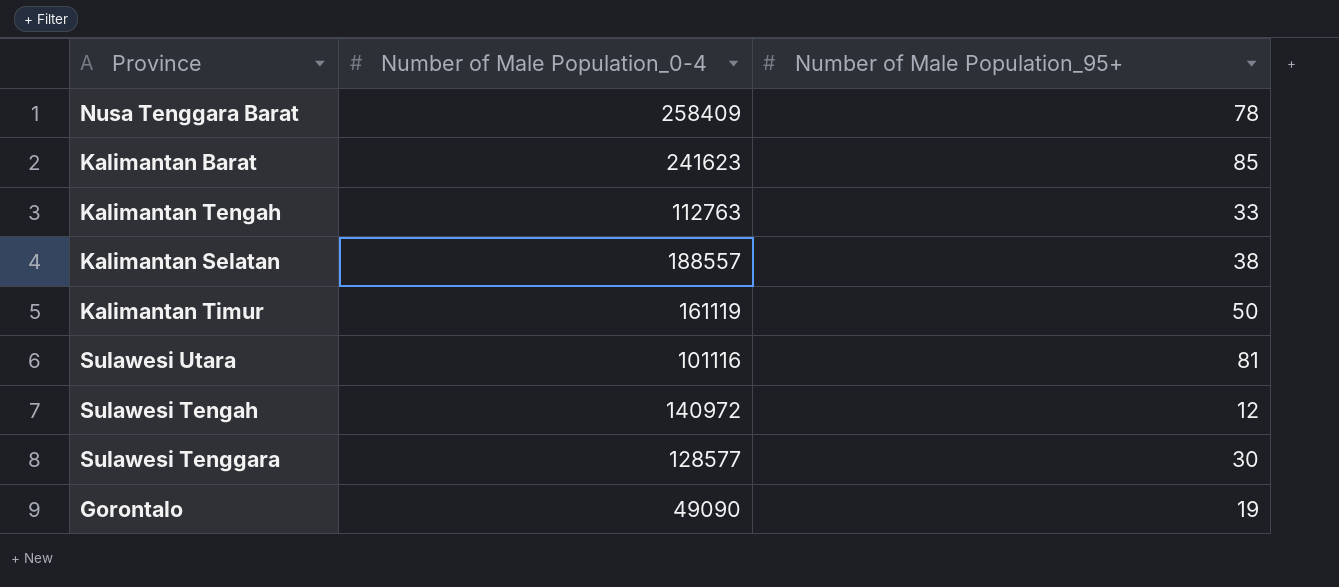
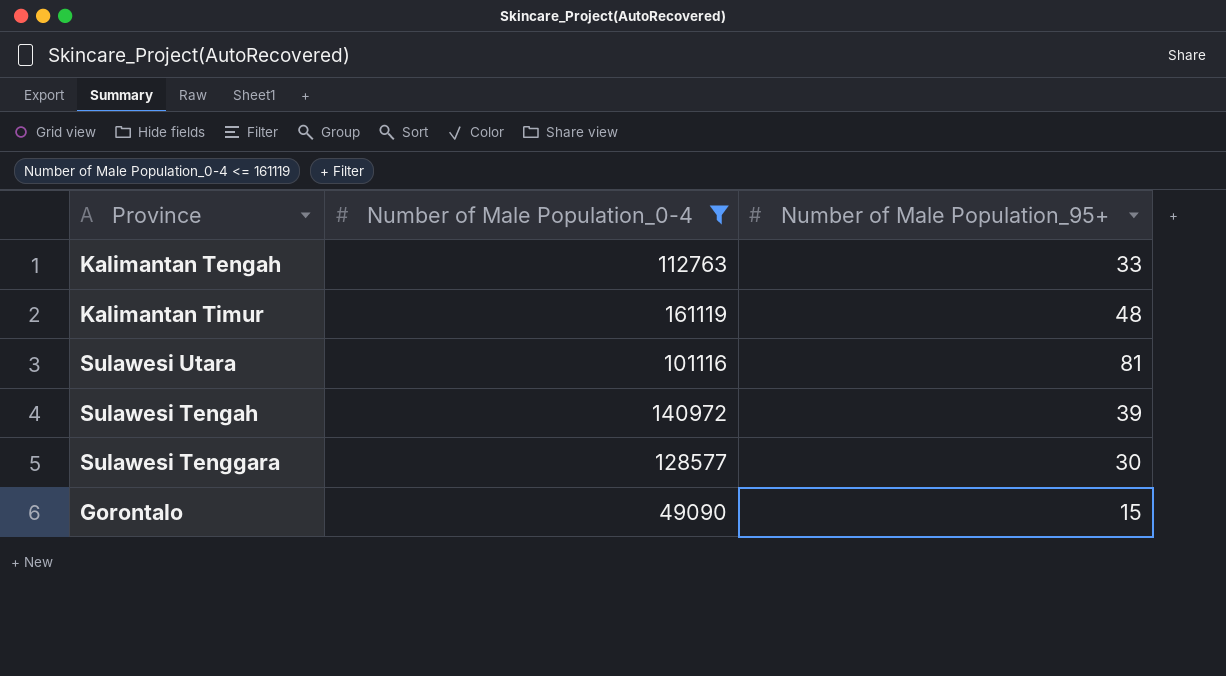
filter: none -> Number of Male Population_0-4 <= 161119
Kalimantan Timur | Number of Male Population_95+: 50 -> 48
Sulawesi Tengah | Number of Male Population_95+: 12 -> 39
Gorontalo | Number of Male Population_95+: 19 -> 15

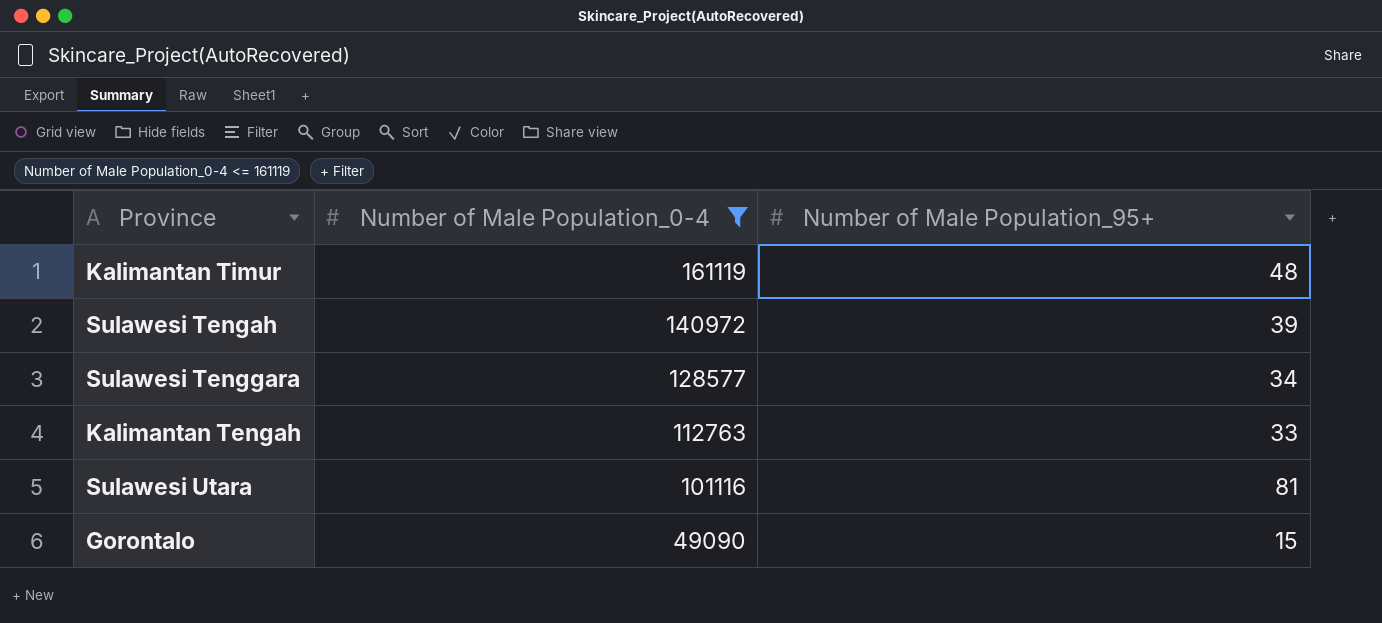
row order: none -> Number of Male Population_0-4 descending
Sulawesi Tenggara | Number of Male Population_95+: 30 -> 34

